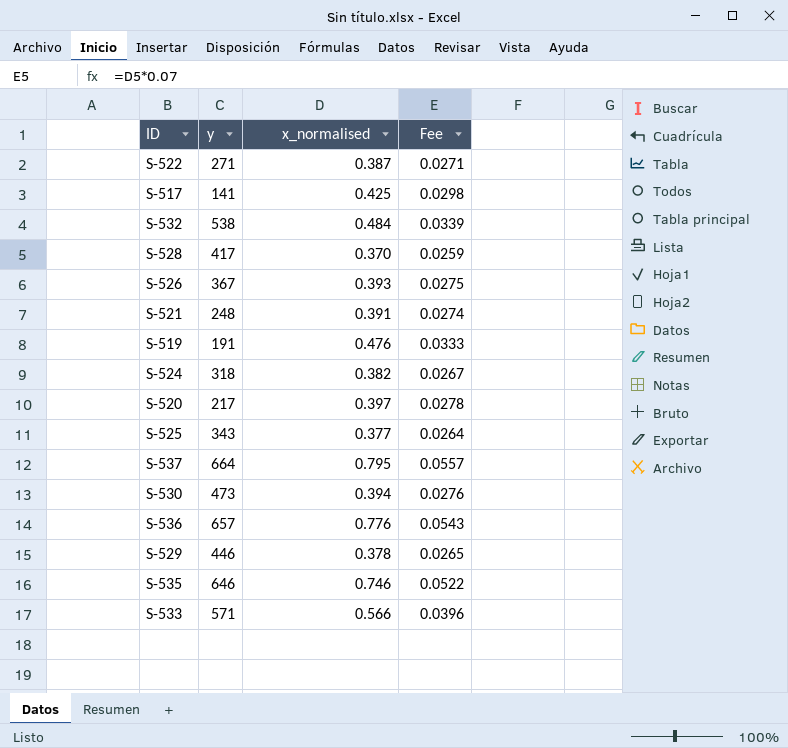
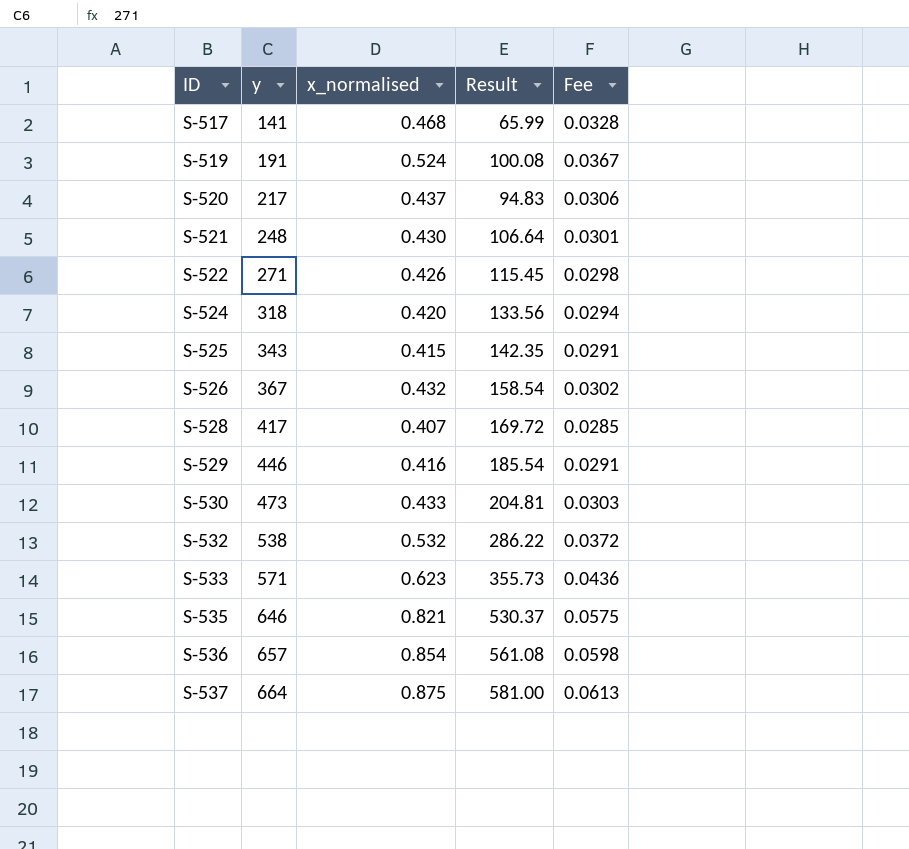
row order: none -> ID ascending
column Result | formula: none -> [y] * [x_normalised]
S-517 | x_normalised: 0.425 -> 0.468
S-517 | Fee: 0.0298 -> 0.0328
S-519 | x_normalised: 0.476 -> 0.524
S-519 | Fee: 0.0333 -> 0.0367
S-520 | x_normalised: 0.397 -> 0.437
S-520 | Fee: 0.0278 -> 0.0306
S-521 | x_normalised: 0.391 -> 0.430
S-521 | Fee: 0.0274 -> 0.0301
S-522 | x_normalised: 0.387 -> 0.426
S-522 | Fee: 0.0271 -> 0.0298
S-524 | x_normalised: 0.382 -> 0.420
S-524 | Fee: 0.0267 -> 0.0294
S-525 | x_normalised: 0.377 -> 0.415
S-525 | Fee: 0.0264 -> 0.0291
S-526 | x_normalised: 0.393 -> 0.432
S-526 | Fee: 0.0275 -> 0.0302
S-528 | x_normalised: 0.370 -> 0.407
S-528 | Fee: 0.0259 -> 0.0285
S-529 | x_normalised: 0.378 -> 0.416
S-529 | Fee: 0.0265 -> 0.0291
S-530 | x_normalised: 0.394 -> 0.433
S-530 | Fee: 0.0276 -> 0.0303
S-532 | x_normalised: 0.484 -> 0.532
S-532 | Fee: 0.0339 -> 0.0372
S-533 | x_normalised: 0.566 -> 0.623
S-533 | Fee: 0.0396 -> 0.0436
S-535 | x_normalised: 0.746 -> 0.821
S-535 | Fee: 0.0522 -> 0.0575
S-536 | x_normalised: 0.776 -> 0.854
S-536 | Fee: 0.0543 -> 0.0598
S-537 | x_normalised: 0.795 -> 0.875
S-537 | Fee: 0.0557 -> 0.0613

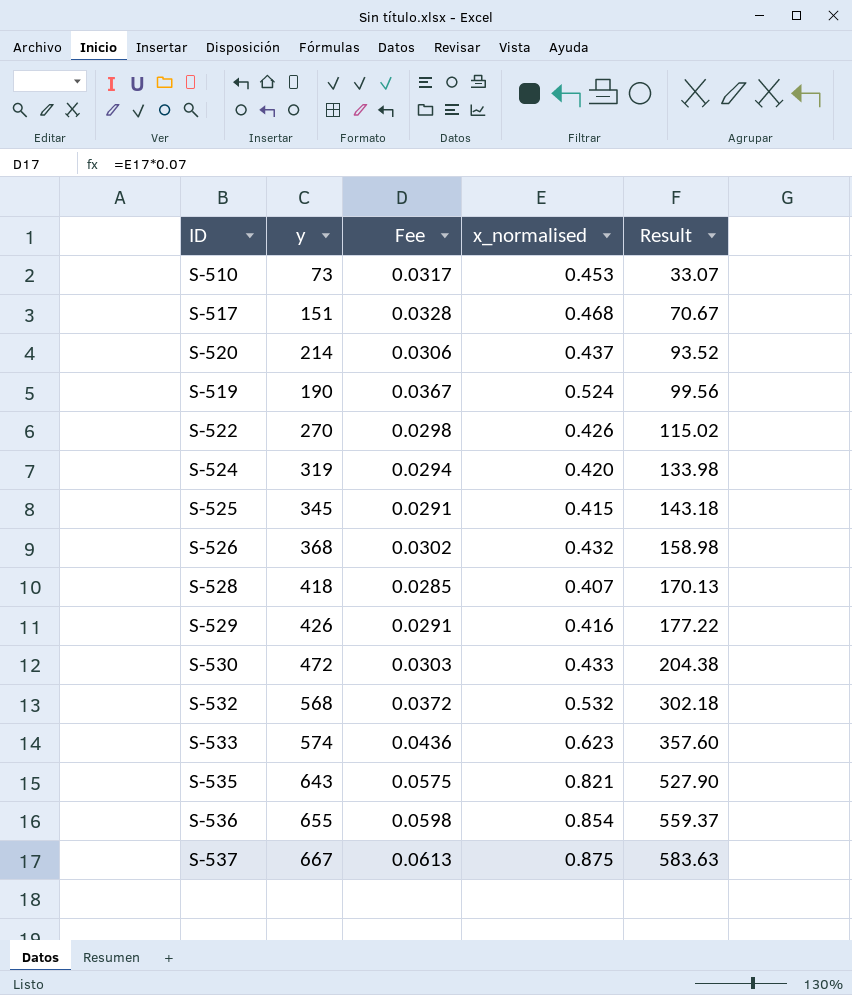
row order: ID ascending -> Result ascending
column Fee | position: 5 -> 3
row S-521: 248 | 0.430 | 106.64 | 0.0301 -> none
row S-510: none -> 73 | 0.0317 | 0.453 | 33.07
S-517 | y: 141 -> 151
S-517 | Result: 65.99 -> 70.67
S-520 | y: 217 -> 214
S-520 | Result: 94.83 -> 93.52
S-519 | y: 191 -> 190
S-519 | Result: 100.08 -> 99.56
S-522 | y: 271 -> 270
S-522 | Result: 115.45 -> 115.02
S-524 | y: 318 -> 319
S-524 | Result: 133.56 -> 133.98
S-525 | y: 343 -> 345
S-525 | Result: 142.35 -> 143.18
S-526 | y: 367 -> 368
S-526 | Result: 158.54 -> 158.98
S-528 | y: 417 -> 418
S-528 | Result: 169.72 -> 170.13
S-529 | y: 446 -> 426
S-529 | Result: 185.54 -> 177.22
S-530 | y: 473 -> 472
S-530 | Result: 204.81 -> 204.38
S-532 | y: 538 -> 568
S-532 | Result: 286.22 -> 302.18
S-533 | y: 571 -> 574
S-533 | Result: 355.73 -> 357.60
S-535 | y: 646 -> 643
S-535 | Result: 530.37 -> 527.90
S-536 | y: 657 -> 655
S-536 | Result: 561.08 -> 559.37
S-537 | y: 664 -> 667
S-537 | Result: 581.00 -> 583.63

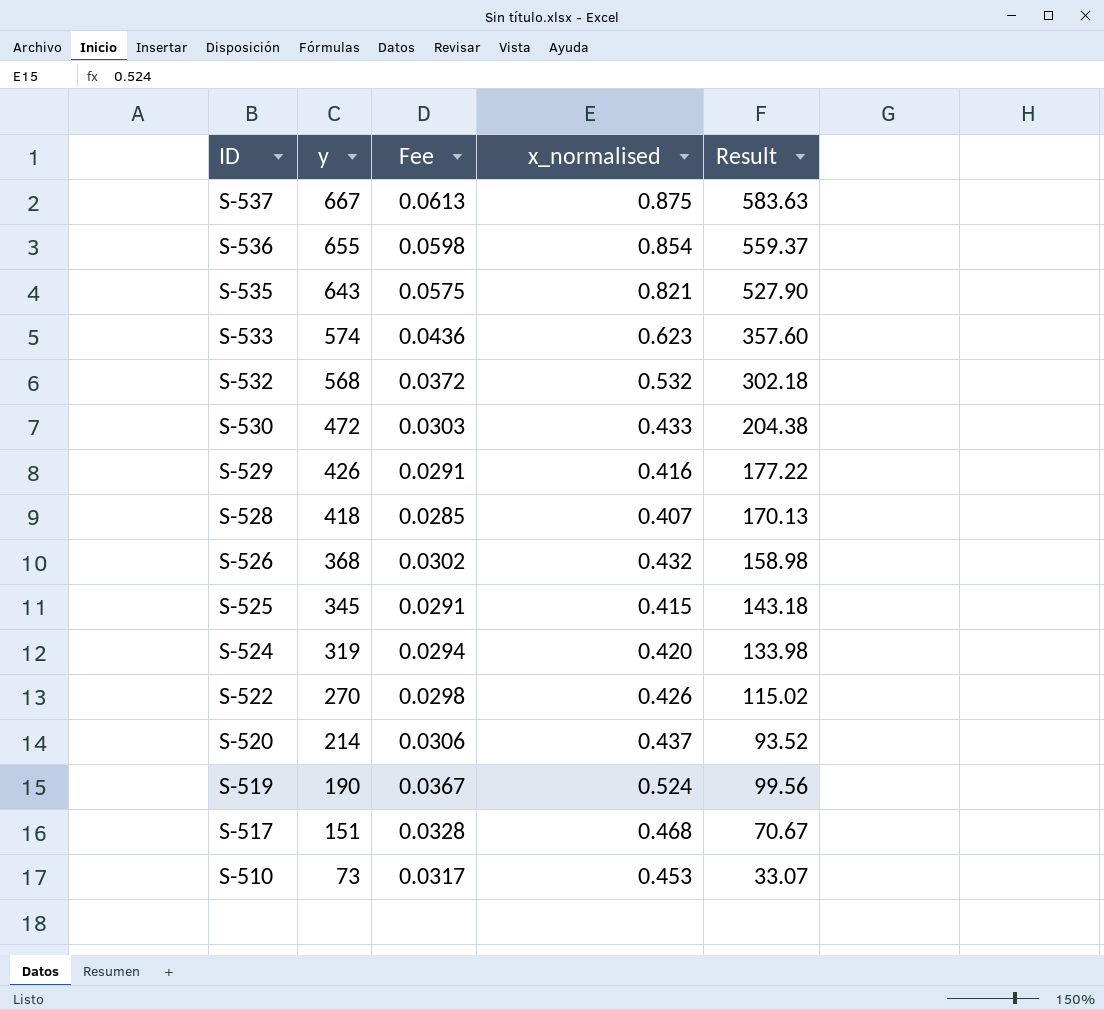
row order: Result ascending -> ID descending

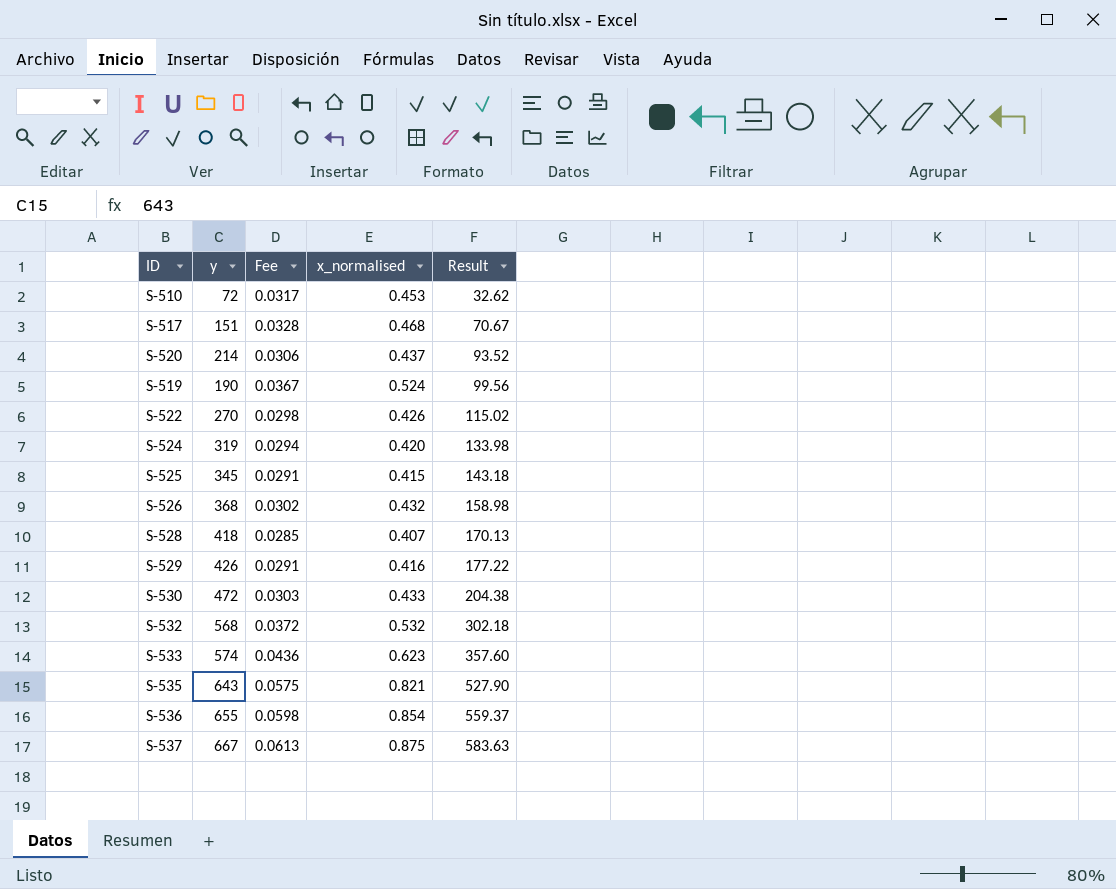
row order: ID descending -> Result ascending
S-510 | y: 73 -> 72
S-510 | Result: 33.07 -> 32.62

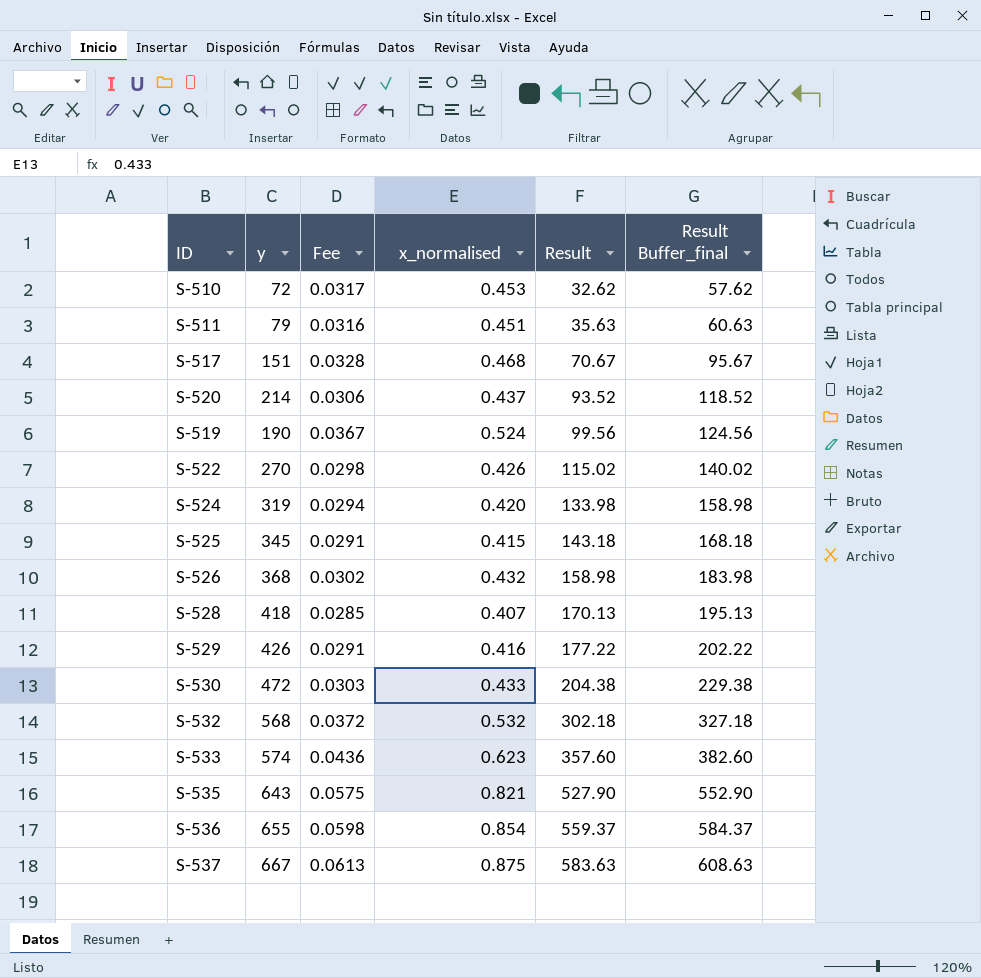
column Result Buffer_final | formula: none -> [Result] + 25
row S-511: none -> 79 | 0.0316 | 0.451 | 35.63 | 60.63

